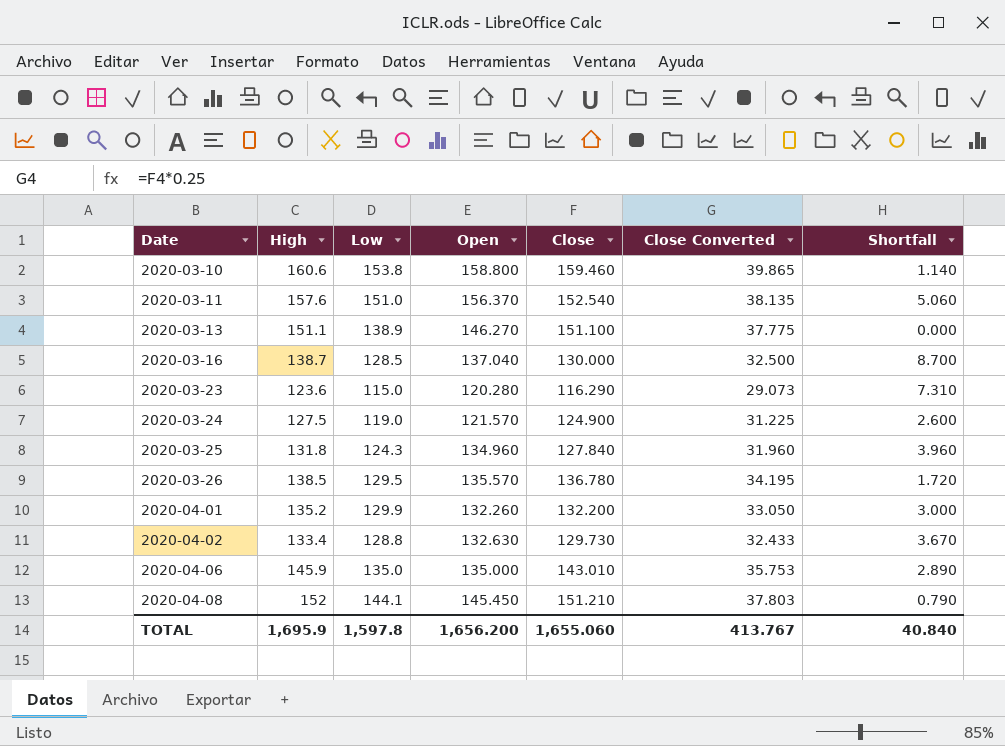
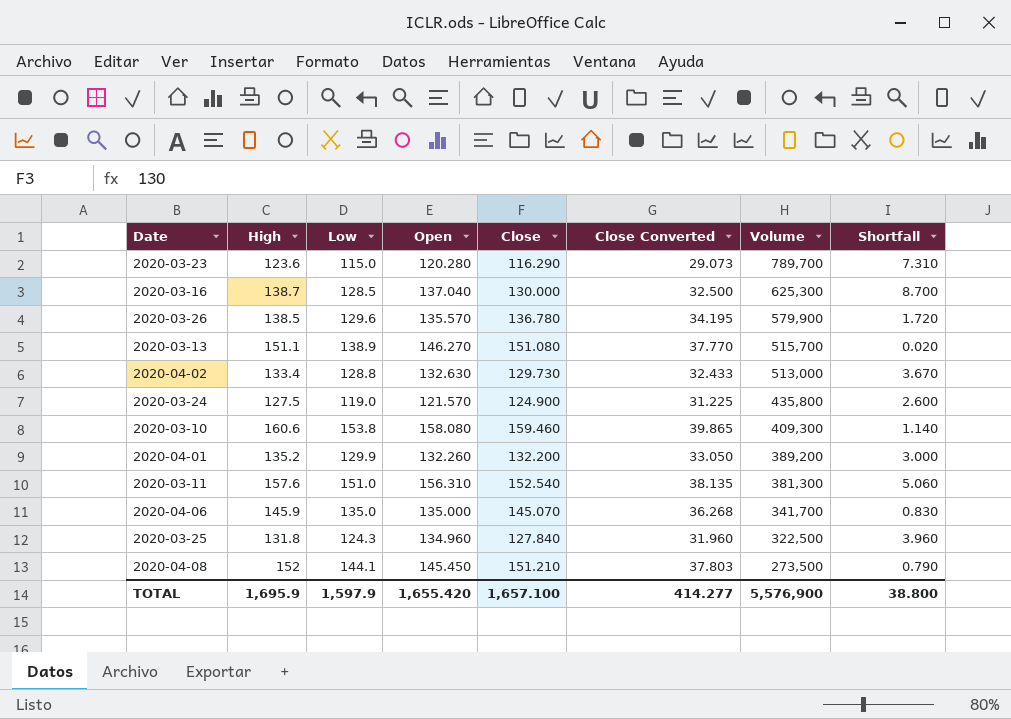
row order: Date ascending -> Volume descending
column Volume | position: none -> 7
2020-03-26 | Low: 129.5 -> 129.6
2020-03-13 | Close: 151.100 -> 151.080
2020-03-13 | Close Converted: 37.775 -> 37.770
2020-03-13 | Shortfall: 0.000 -> 0.020
2020-03-10 | Open: 158.800 -> 158.080
2020-03-11 | Open: 156.370 -> 156.310
2020-04-06 | Close: 143.010 -> 145.070
2020-04-06 | Close Converted: 35.753 -> 36.268
2020-04-06 | Shortfall: 2.890 -> 0.830
TOTAL | Low: 1,597.8 -> 1,597.9
TOTAL | Open: 1,656.200 -> 1,655.420
TOTAL | Close: 1,655.060 -> 1,657.100
TOTAL | Close Converted: 413.767 -> 414.277
TOTAL | Shortfall: 40.840 -> 38.800

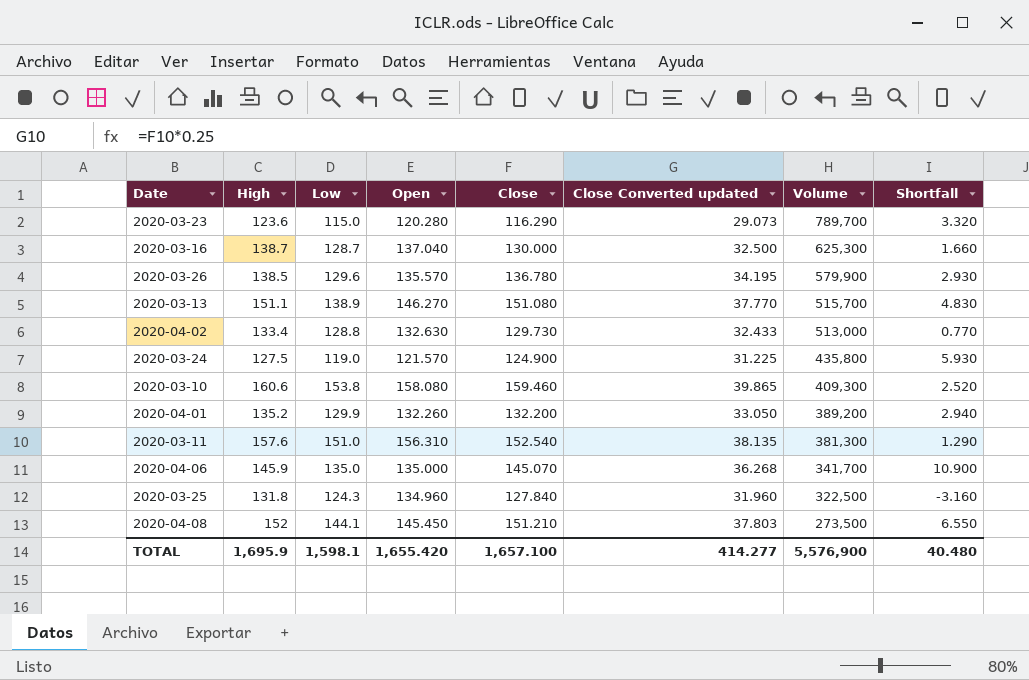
column name: Close Converted -> Close Converted updated
column Shortfall | formula: [High] - [Close] -> [High] - [Open]
2020-03-16 | Low: 128.5 -> 128.7
TOTAL | Low: 1,597.9 -> 1,598.1
TOTAL | Shortfall: 38.800 -> 40.480

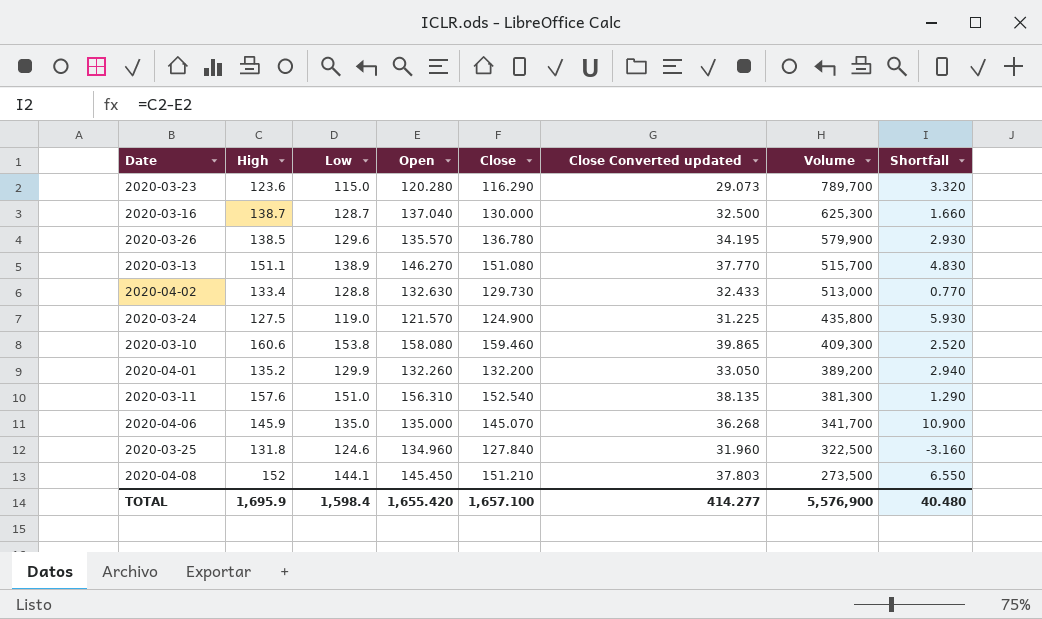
2020-03-25 | Low: 124.3 -> 124.6
TOTAL | Low: 1,598.1 -> 1,598.4

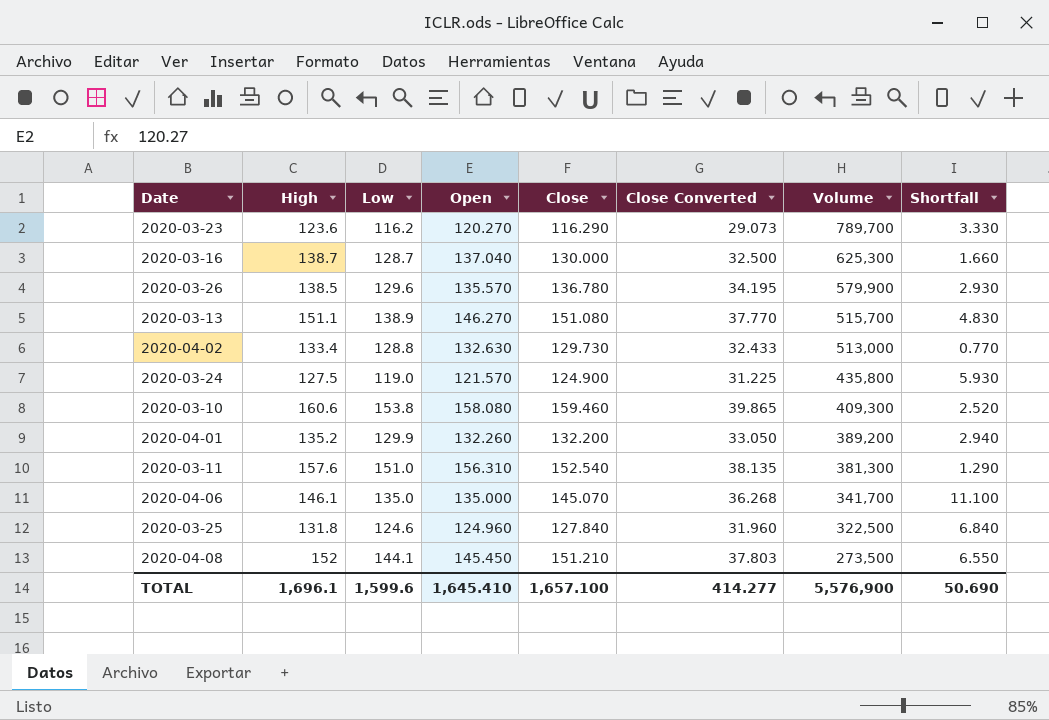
column name: Close Converted updated -> Close Converted
2020-03-23 | Low: 115.0 -> 116.2
2020-03-23 | Open: 120.280 -> 120.270
2020-03-23 | Shortfall: 3.320 -> 3.330
2020-04-06 | High: 145.9 -> 146.1
2020-04-06 | Shortfall: 10.900 -> 11.100
2020-03-25 | Open: 134.960 -> 124.960
2020-03-25 | Shortfall: -3.160 -> 6.840
TOTAL | High: 1,695.9 -> 1,696.1
TOTAL | Low: 1,598.4 -> 1,599.6
TOTAL | Open: 1,655.420 -> 1,645.410
TOTAL | Shortfall: 40.480 -> 50.690

